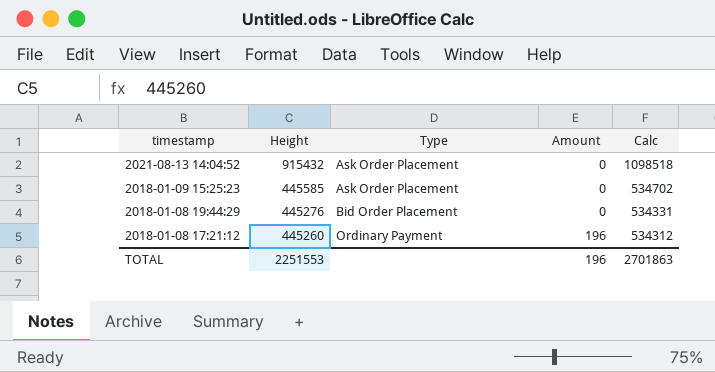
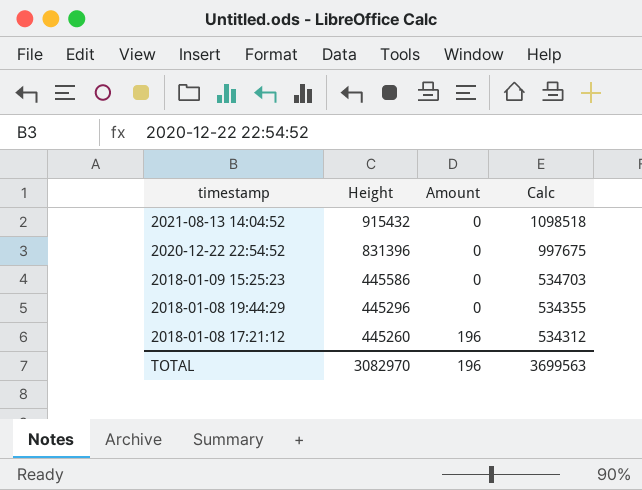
column Type | position: 3 -> none
row 2020-12-22 22:54:52: none -> 831396 | 0 | 997675
2018-01-09 15:25:23 | Height: 445585 -> 445586
2018-01-09 15:25:23 | Calc: 534702 -> 534703
2018-01-08 19:44:29 | Height: 445276 -> 445296
2018-01-08 19:44:29 | Calc: 534331 -> 534355
TOTAL | Height: 2251553 -> 3082970
TOTAL | Calc: 2701863 -> 3699563

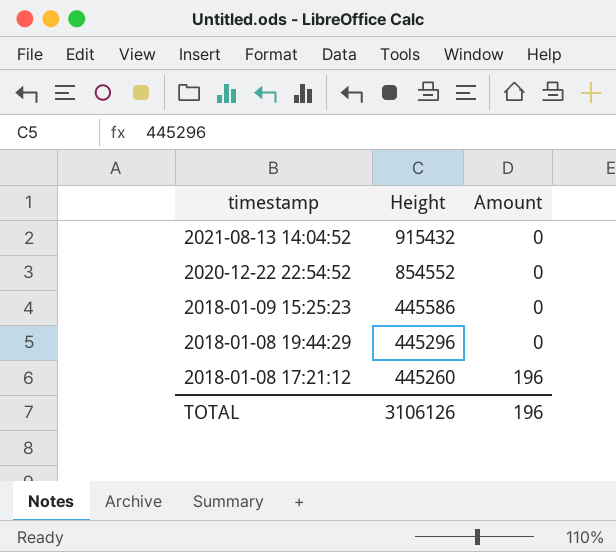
column Calc | formula: [Height] * 1.2 -> none
2020-12-22 22:54:52 | Height: 831396 -> 854552
TOTAL | Height: 3082970 -> 3106126

